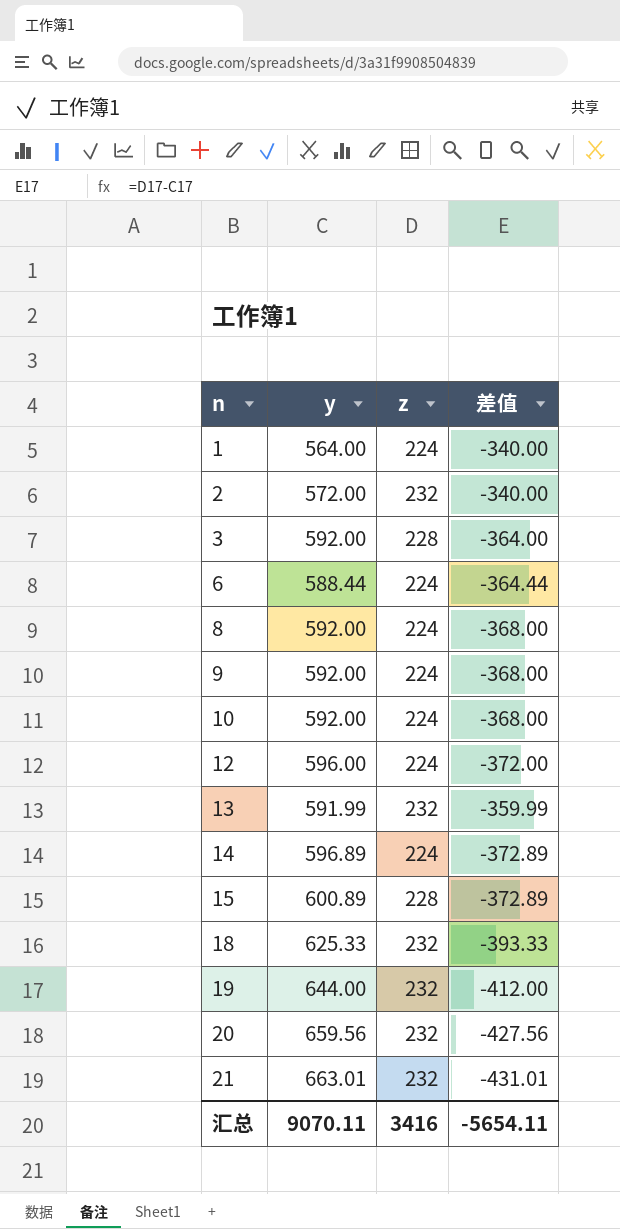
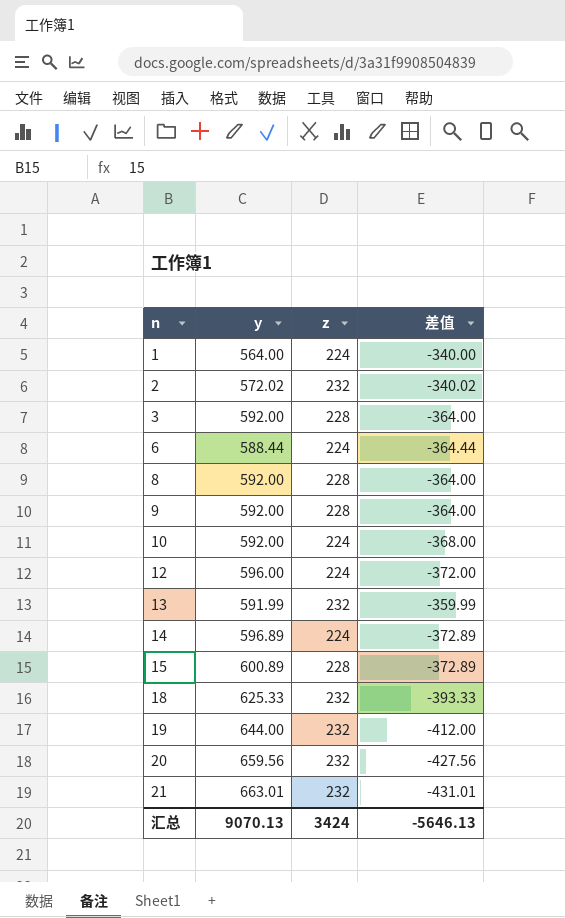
2 | y: 572.00 -> 572.02
2 | 差值: -340.00 -> -340.02
8 | z: 224 -> 228
8 | 差值: -368.00 -> -364.00
9 | z: 224 -> 228
9 | 差值: -368.00 -> -364.00
汇总 | y: 9070.11 -> 9070.13
汇总 | z: 3416 -> 3424
汇总 | 差值: -5654.11 -> -5646.13

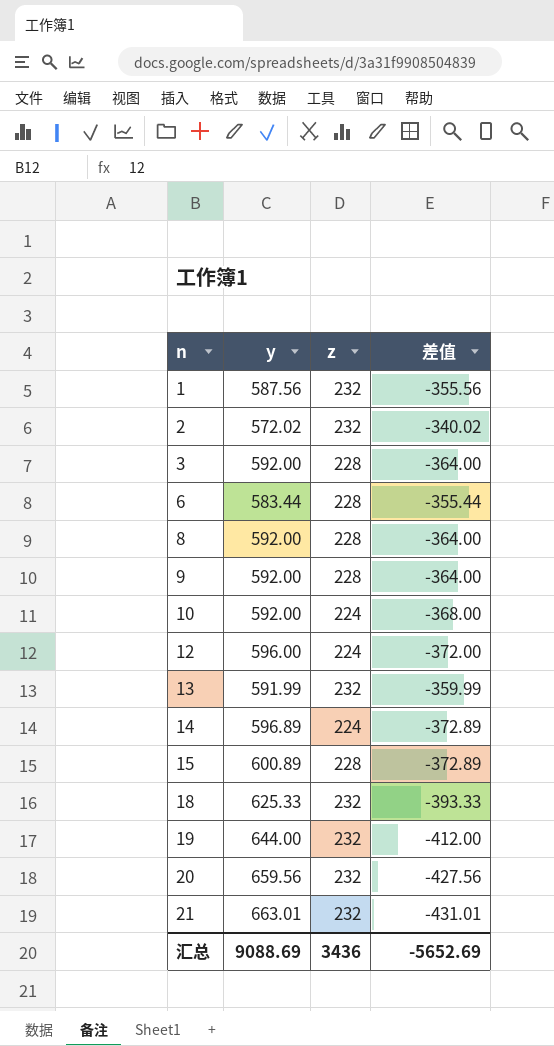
1 | y: 564.00 -> 587.56
1 | z: 224 -> 232
1 | 差值: -340.00 -> -355.56
6 | y: 588.44 -> 583.44
6 | z: 224 -> 228
6 | 差值: -364.44 -> -355.44
汇总 | y: 9070.13 -> 9088.69
汇总 | z: 3424 -> 3436
汇总 | 差值: -5646.13 -> -5652.69

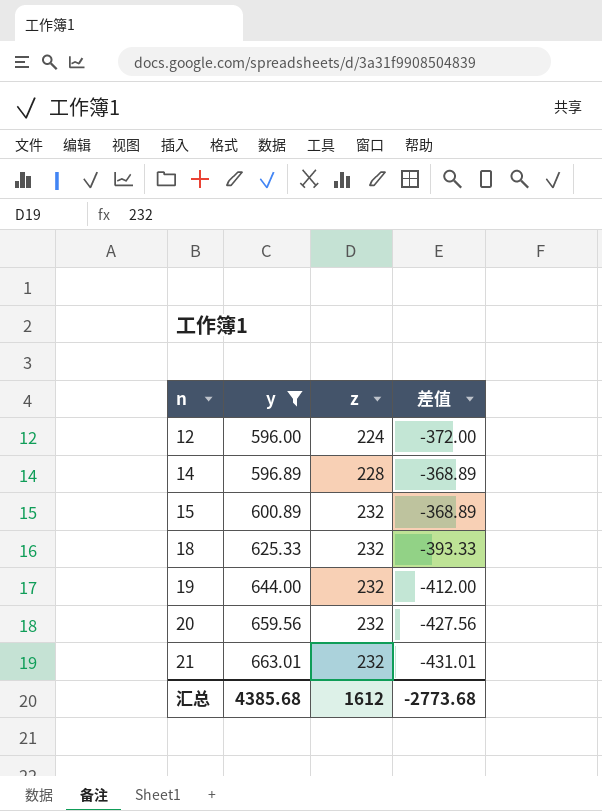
filter: none -> y >= 596.00
14 | z: 224 -> 228
14 | 差值: -372.89 -> -368.89
15 | z: 228 -> 232
15 | 差值: -372.89 -> -368.89
汇总 | y: 9088.69 -> 4385.68
汇总 | z: 3436 -> 1612
汇总 | 差值: -5652.69 -> -2773.68

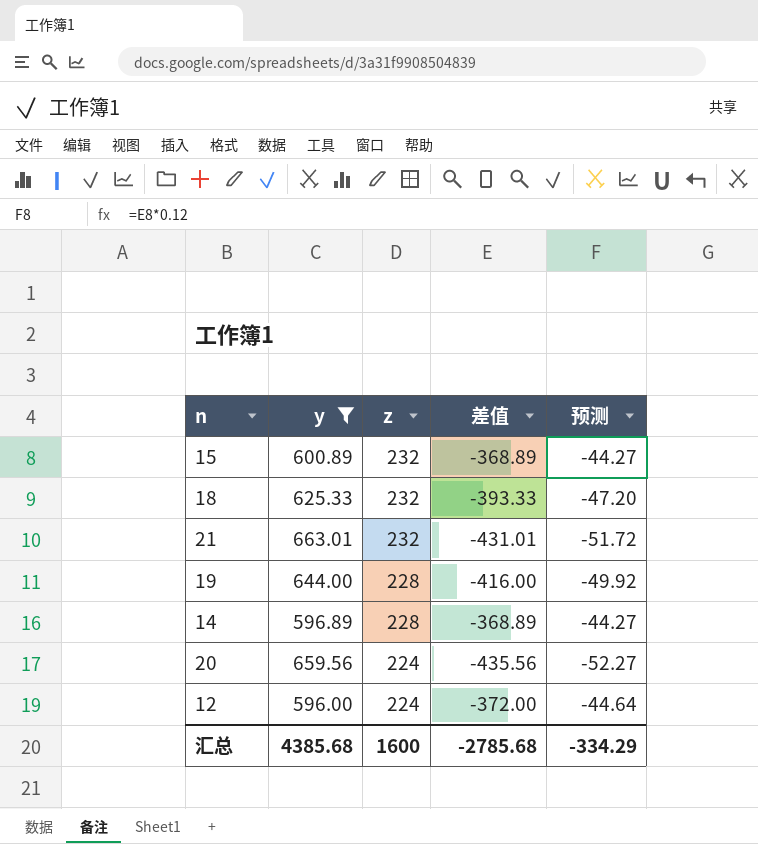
row order: n ascending -> z descending
column 预测 | formula: none -> [差值] * 0.12
19 | z: 232 -> 228
19 | 差值: -412.00 -> -416.00
20 | z: 232 -> 224
20 | 差值: -427.56 -> -435.56
汇总 | z: 1612 -> 1600
汇总 | 差值: -2773.68 -> -2785.68

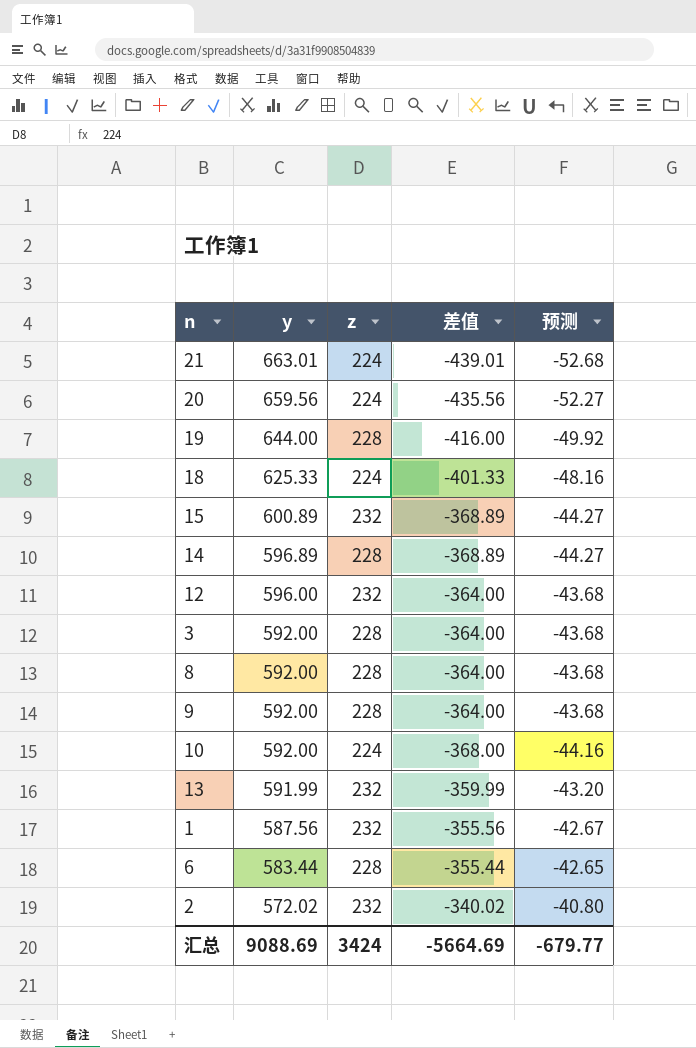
filter: y >= 596.00 -> none
row order: z descending -> y descending
21 | z: 232 -> 224
21 | 差值: -431.01 -> -439.01
21 | 预测: -51.72 -> -52.68
18 | z: 232 -> 224
18 | 差值: -393.33 -> -401.33
18 | 预测: -47.20 -> -48.16
12 | z: 224 -> 232
12 | 差值: -372.00 -> -364.00
12 | 预测: -44.64 -> -43.68
汇总 | y: 4385.68 -> 9088.69
汇总 | z: 1600 -> 3424
汇总 | 差值: -2785.68 -> -5664.69
汇总 | 预测: -334.29 -> -679.77

